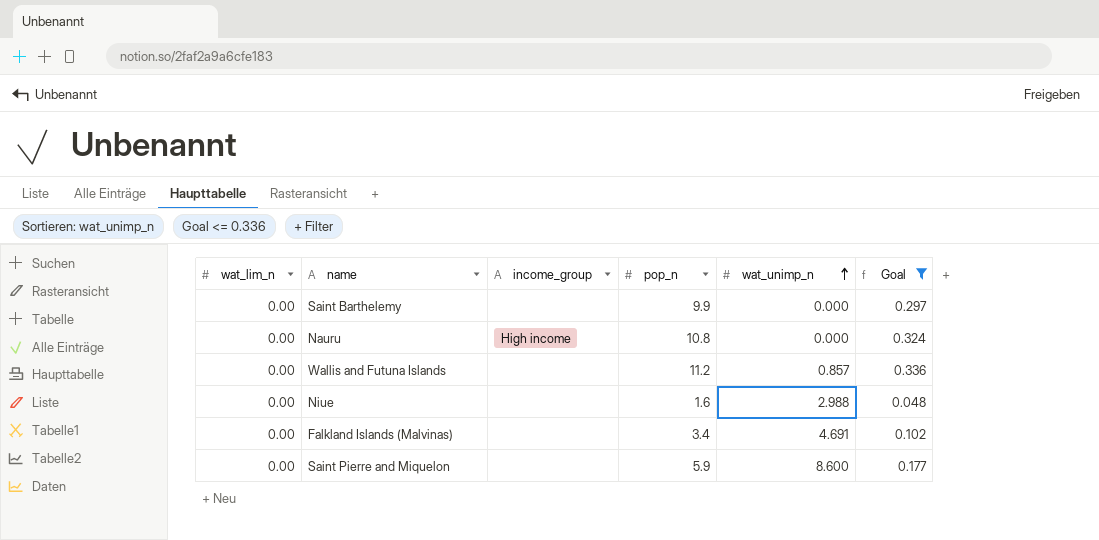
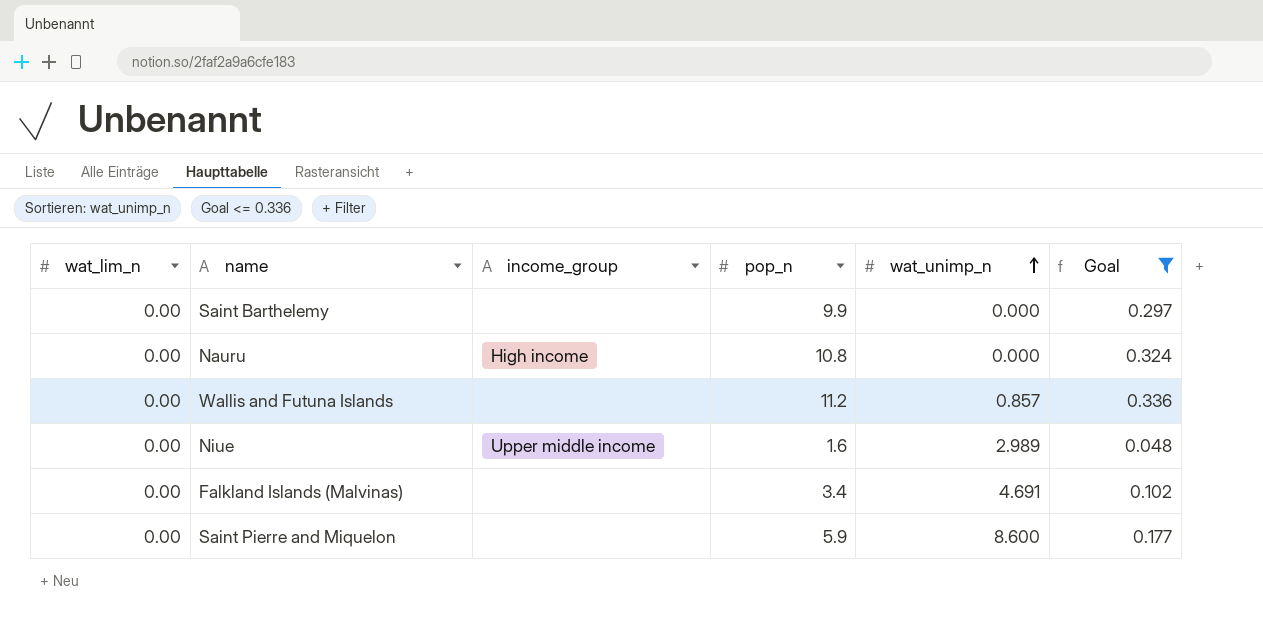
Niue | income_group: none -> Upper middle income
Niue | wat_unimp_n: 2.988 -> 2.989

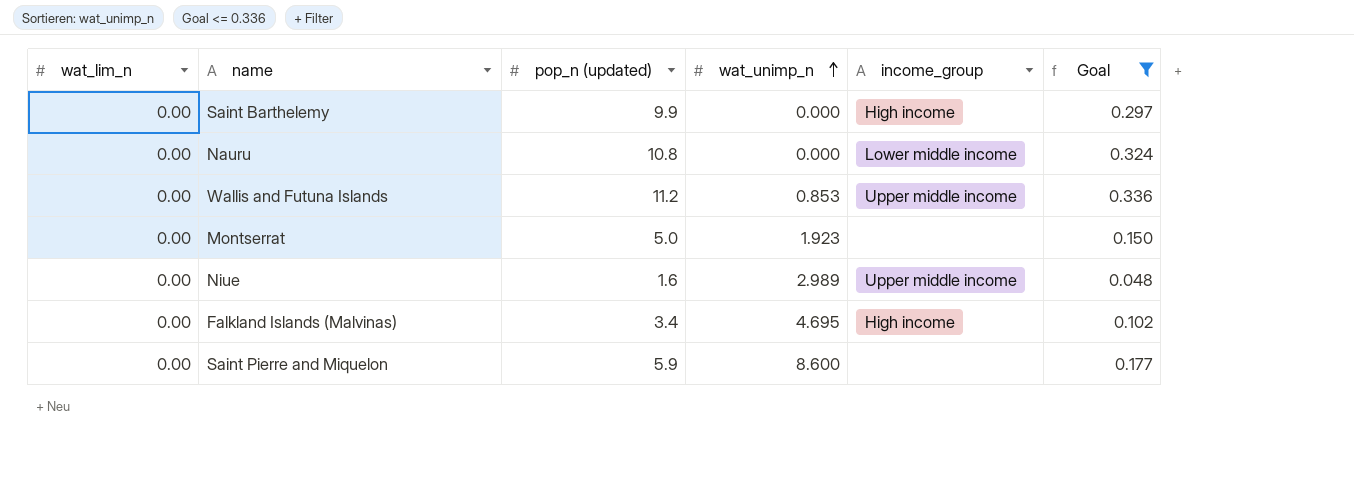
column name: pop_n -> pop_n (updated)
column income_group | position: 3 -> 5
Saint Barthelemy | income_group: none -> High income
Nauru | income_group: High income -> Lower middle income
Wallis and Futuna Islands | wat_unimp_n: 0.857 -> 0.853
Wallis and Futuna Islands | income_group: none -> Upper middle income
row Montserrat: none -> 0.00 | 5.0 | 1.923 | none | 0.150
Falkland Islands (Malvinas) | wat_unimp_n: 4.691 -> 4.695
Falkland Islands (Malvinas) | income_group: none -> High income

